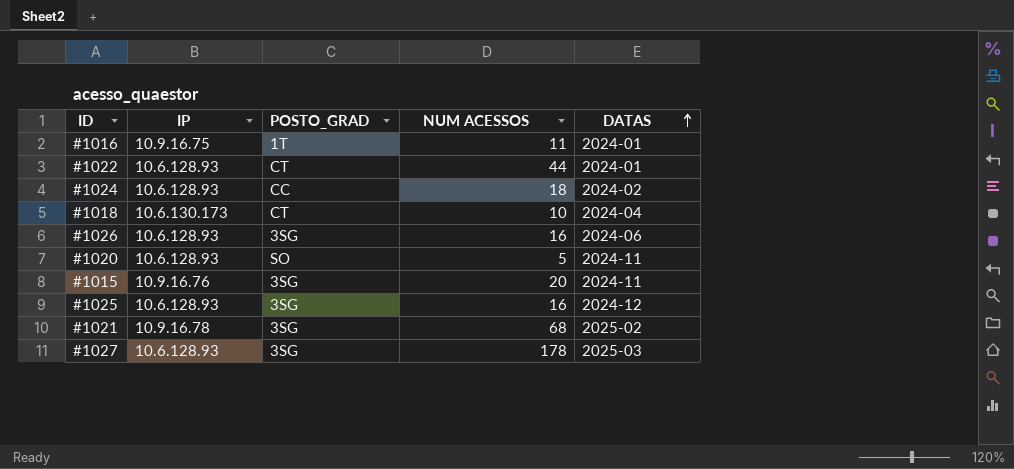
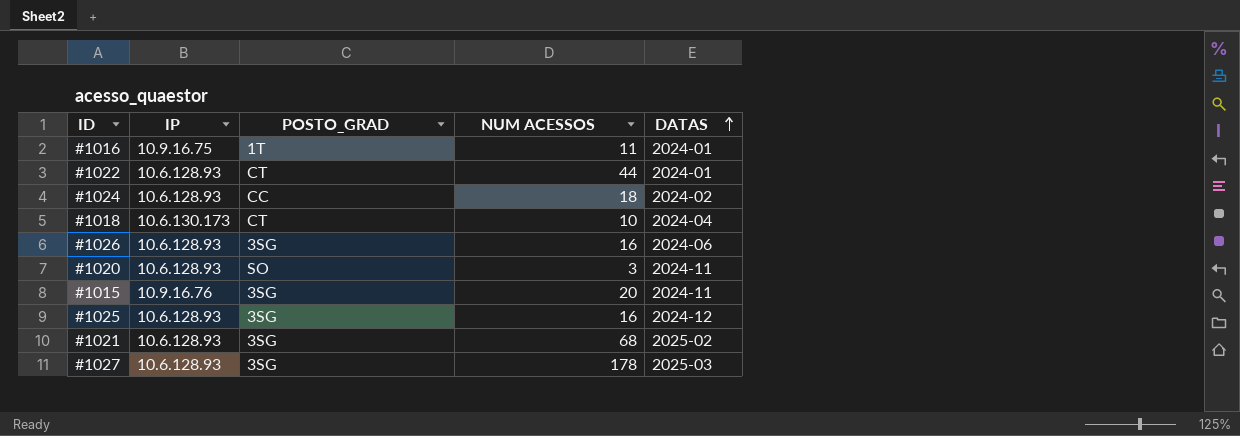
#1020 | NUM ACESSOS: 5 -> 3
#1021 | IP: 10.9.16.78 -> 10.6.128.93

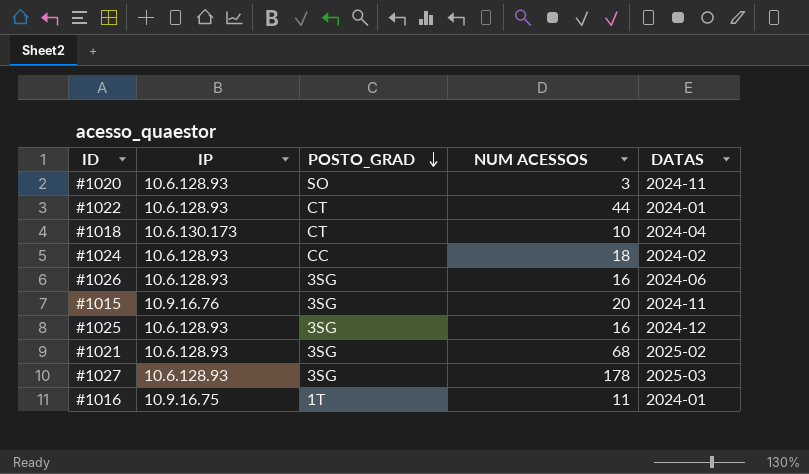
row order: DATAS ascending -> POSTO_GRAD descending

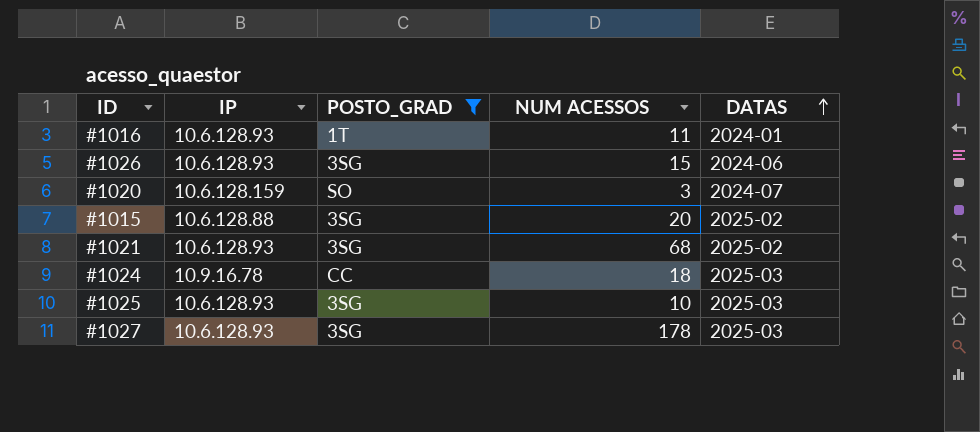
filter: none -> POSTO_GRAD != CT
row order: POSTO_GRAD descending -> DATAS ascending
#1016 | IP: 10.9.16.75 -> 10.6.128.93
#1026 | NUM ACESSOS: 16 -> 15
#1020 | IP: 10.6.128.93 -> 10.6.128.159
#1020 | DATAS: 2024-11 -> 2024-07
#1015 | IP: 10.9.16.76 -> 10.6.128.88
#1015 | DATAS: 2024-11 -> 2025-02
#1024 | IP: 10.6.128.93 -> 10.9.16.78
#1024 | DATAS: 2024-02 -> 2025-03
#1025 | NUM ACESSOS: 16 -> 10
#1025 | DATAS: 2024-12 -> 2025-03

